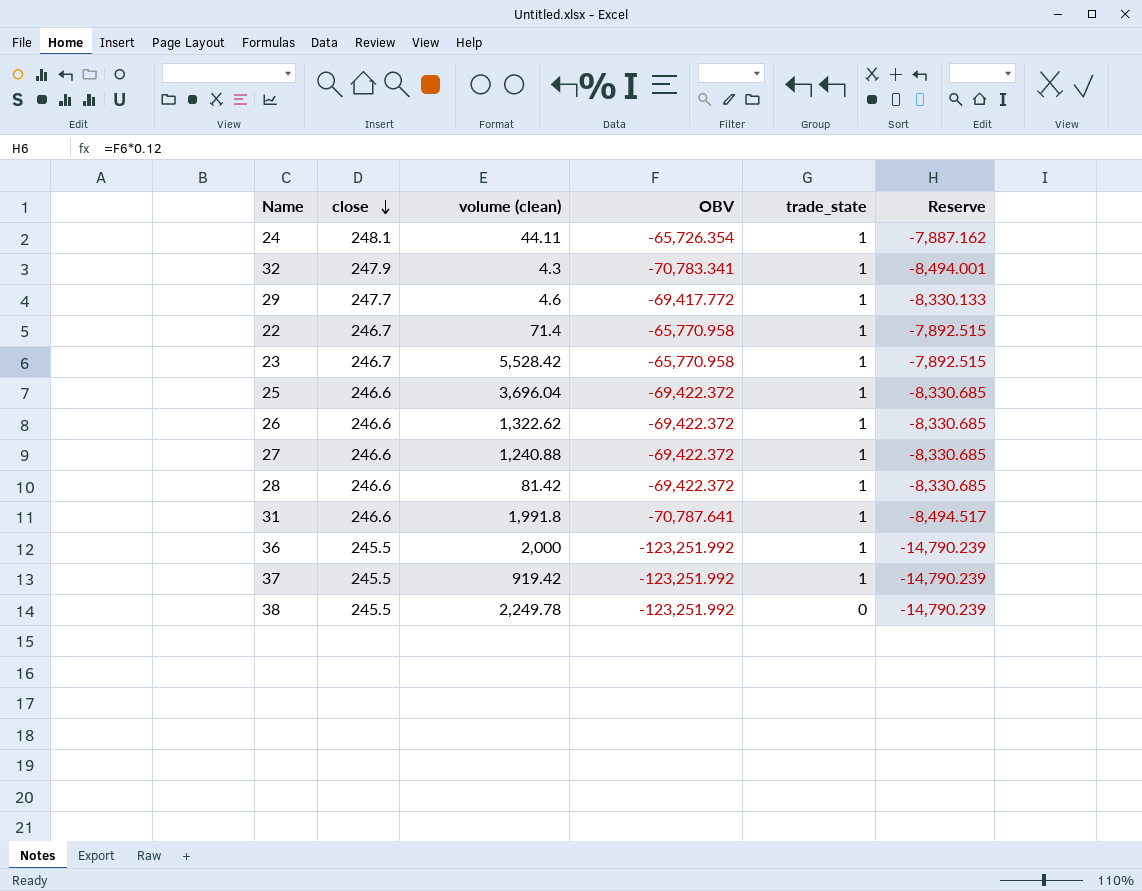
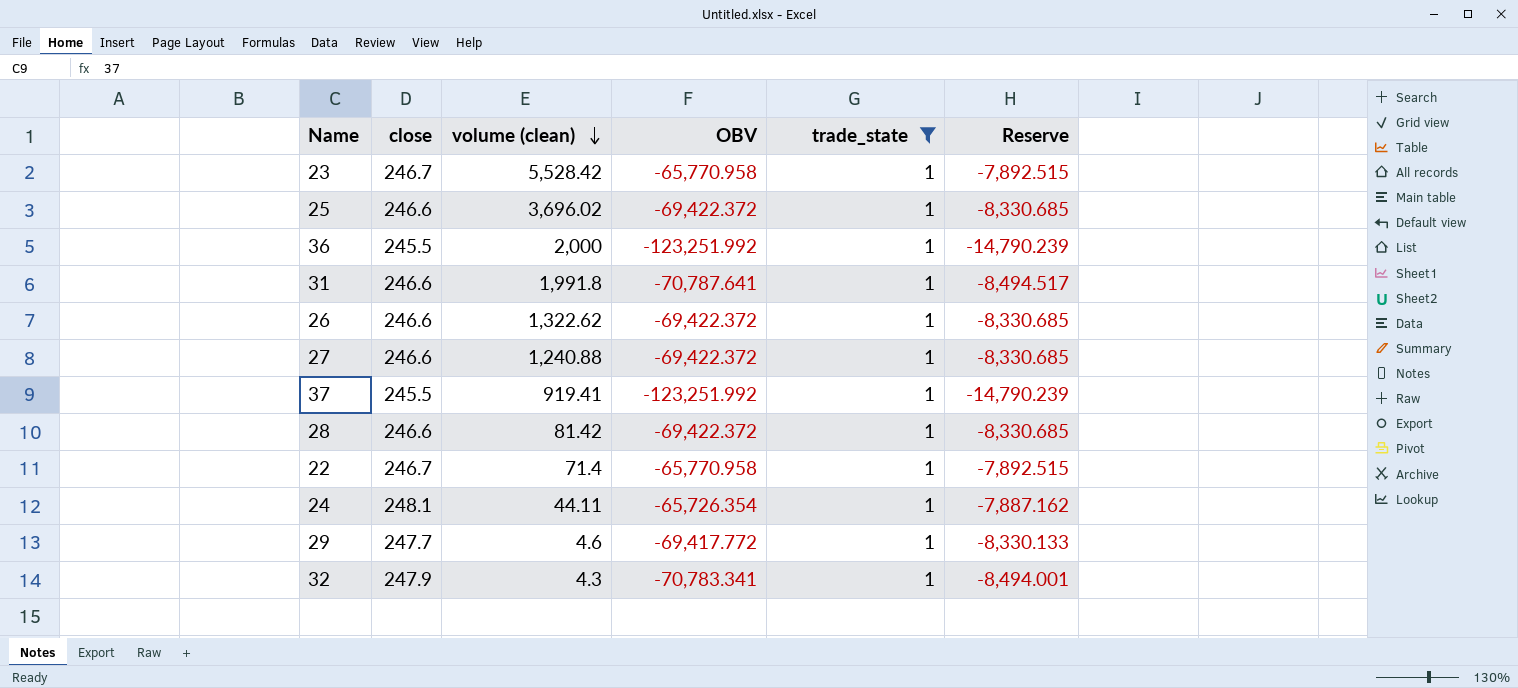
filter: none -> trade_state = 1
row order: close descending -> volume (clean) descending
25 | volume (clean): 3,696.04 -> 3,696.02
37 | volume (clean): 919.42 -> 919.41

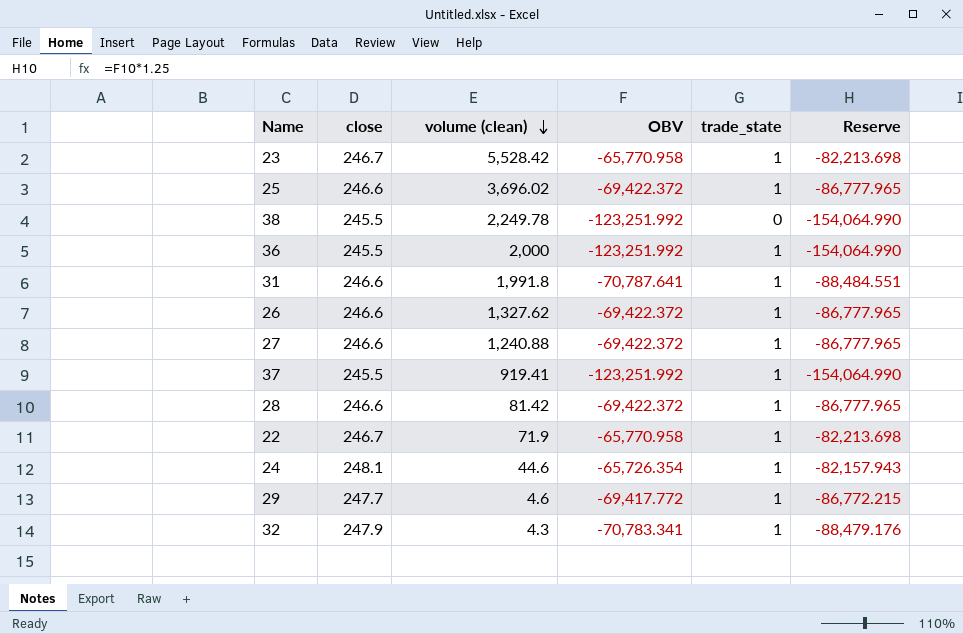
filter: trade_state = 1 -> none
column Reserve | formula: [OBV] * 0.12 -> [OBV] * 1.25
26 | volume (clean): 1,322.62 -> 1,327.62
22 | volume (clean): 71.4 -> 71.9
24 | volume (clean): 44.11 -> 44.6

